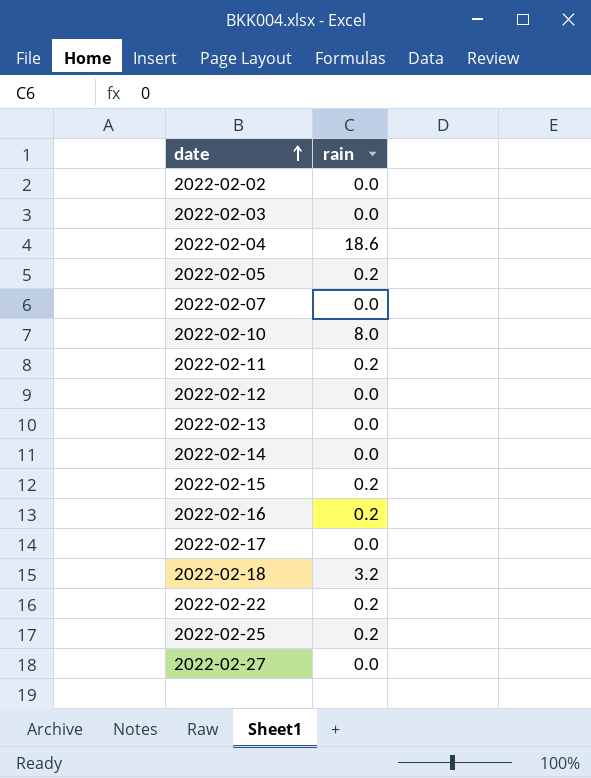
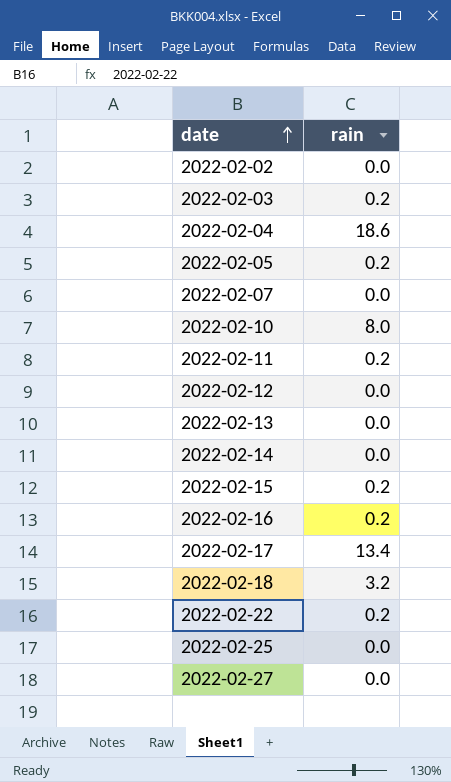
2022-02-03 | rain: 0.0 -> 0.2
2022-02-17 | rain: 0.0 -> 13.4
2022-02-25 | rain: 0.2 -> 0.0

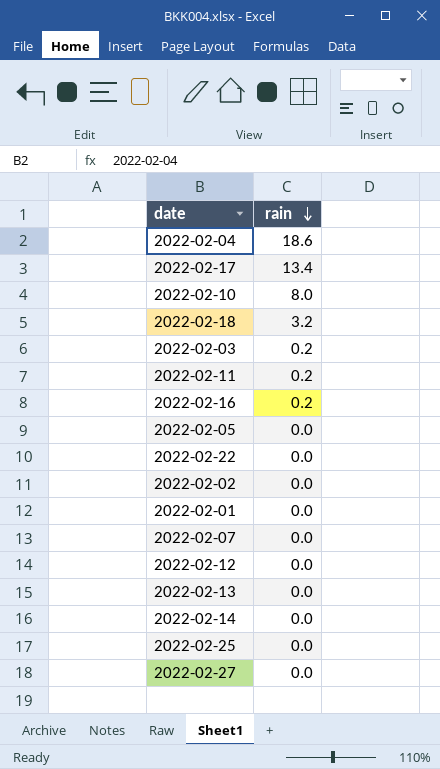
row order: date ascending -> rain descending
row 2022-02-15: 0.2 -> none
2022-02-05 | rain: 0.2 -> 0.0
2022-02-22 | rain: 0.2 -> 0.0
row 2022-02-01: none -> 0.0

